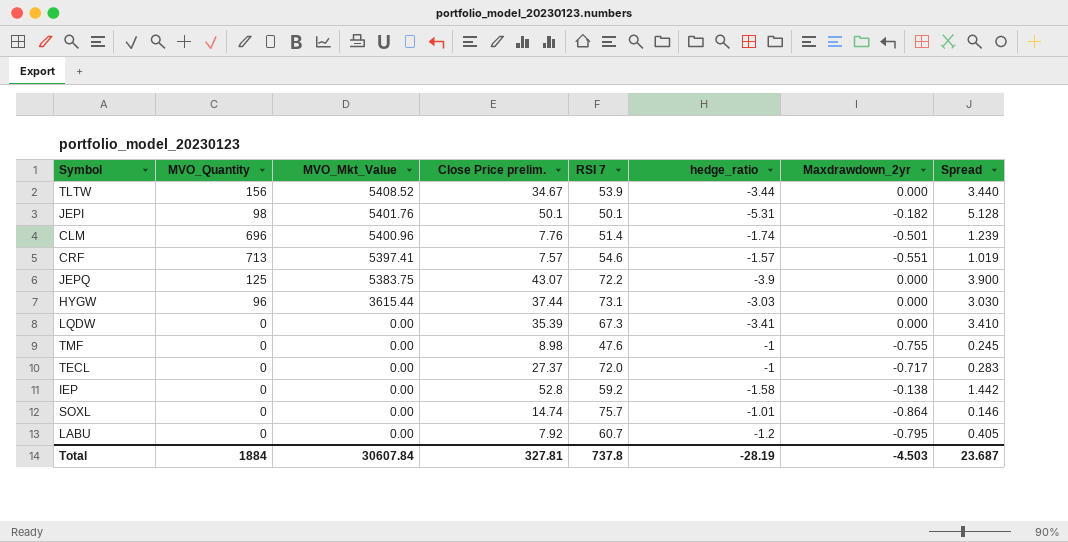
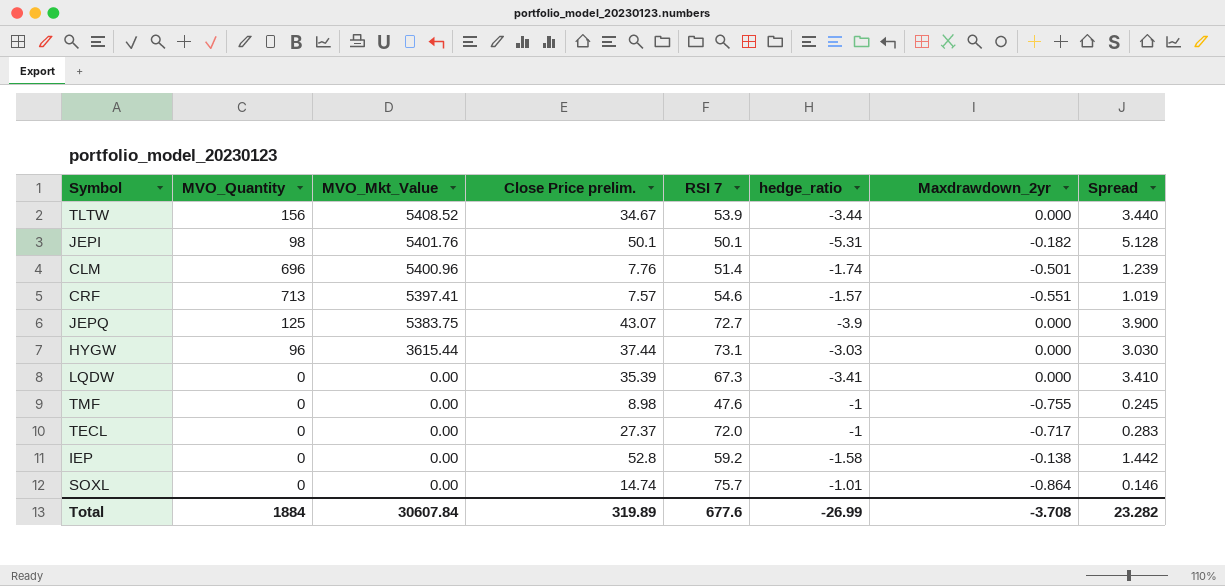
row LABU: 0 | 0.00 | 7.92 | 60.7 | -1.2 | -0.795 | 0.405 -> none
JEPQ | RSI 7: 72.2 -> 72.7
Total | Close Price prelim.: 327.81 -> 319.89
Total | RSI 7: 737.8 -> 677.6
Total | hedge_ratio: -28.19 -> -26.99
Total | Maxdrawdown_2yr: -4.503 -> -3.708
Total | Spread: 23.687 -> 23.282

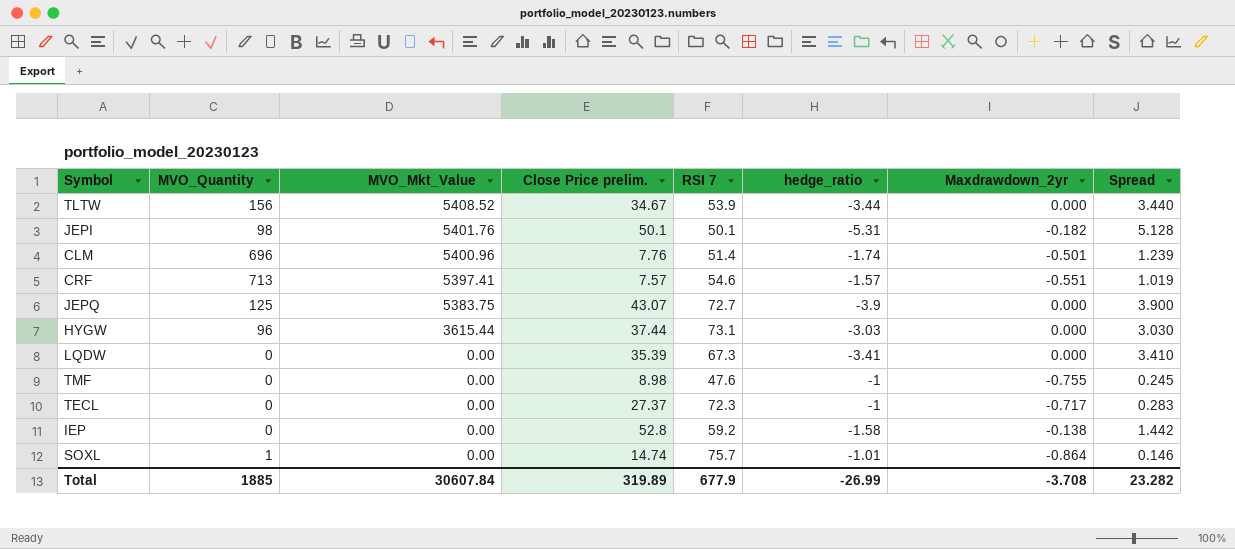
TECL | RSI 7: 72.0 -> 72.3
SOXL | MVO_Quantity: 0 -> 1
Total | MVO_Quantity: 1884 -> 1885
Total | RSI 7: 677.6 -> 677.9

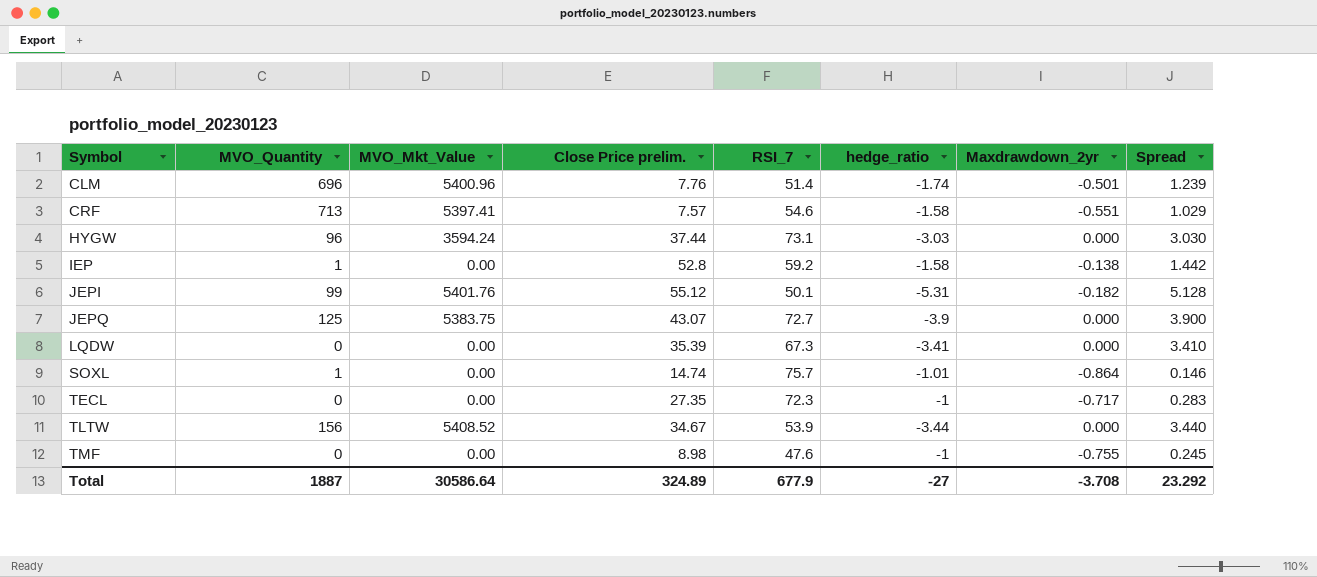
row order: MVO_Mkt_Value descending -> Symbol ascending
column name: RSI 7 -> RSI_7
CRF | hedge_ratio: -1.57 -> -1.58
CRF | Spread: 1.019 -> 1.029
HYGW | MVO_Mkt_Value: 3615.44 -> 3594.24
IEP | MVO_Quantity: 0 -> 1
JEPI | MVO_Quantity: 98 -> 99
JEPI | Close Price prelim.: 50.1 -> 55.12
TECL | Close Price prelim.: 27.37 -> 27.35
Total | MVO_Quantity: 1885 -> 1887
Total | MVO_Mkt_Value: 30607.84 -> 30586.64
Total | Close Price prelim.: 319.89 -> 324.89
Total | hedge_ratio: -26.99 -> -27
Total | Spread: 23.282 -> 23.292

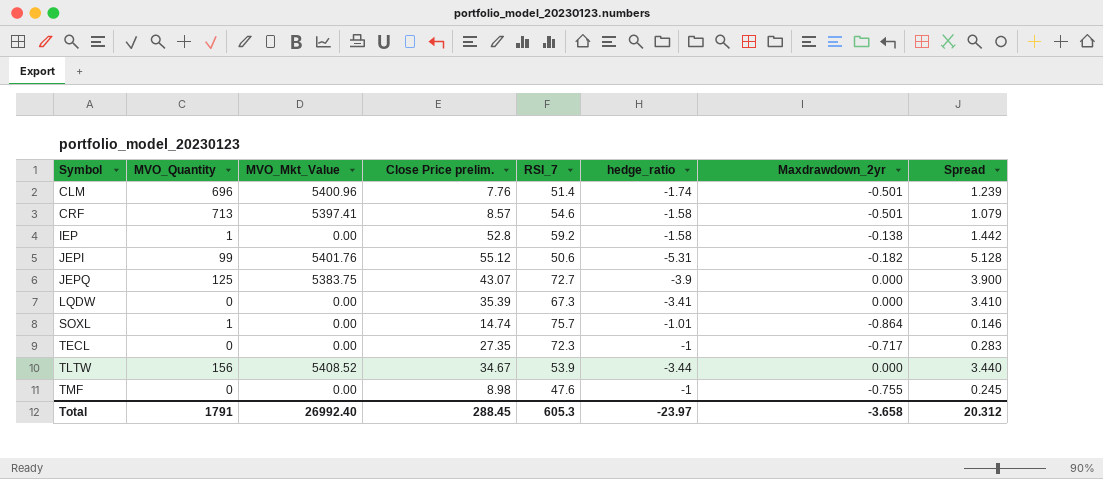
row HYGW: 96 | 3594.24 | 37.44 | 73.1 | -3.03 | 0.000 | 3.030 -> none
CRF | Close Price prelim.: 7.57 -> 8.57
CRF | Maxdrawdown_2yr: -0.551 -> -0.501
CRF | Spread: 1.029 -> 1.079
JEPI | RSI_7: 50.1 -> 50.6
Total | MVO_Quantity: 1887 -> 1791
Total | MVO_Mkt_Value: 30586.64 -> 26992.40
Total | Close Price prelim.: 324.89 -> 288.45
Total | RSI_7: 677.9 -> 605.3
Total | hedge_ratio: -27 -> -23.97
Total | Maxdrawdown_2yr: -3.708 -> -3.658
Total | Spread: 23.292 -> 20.312

